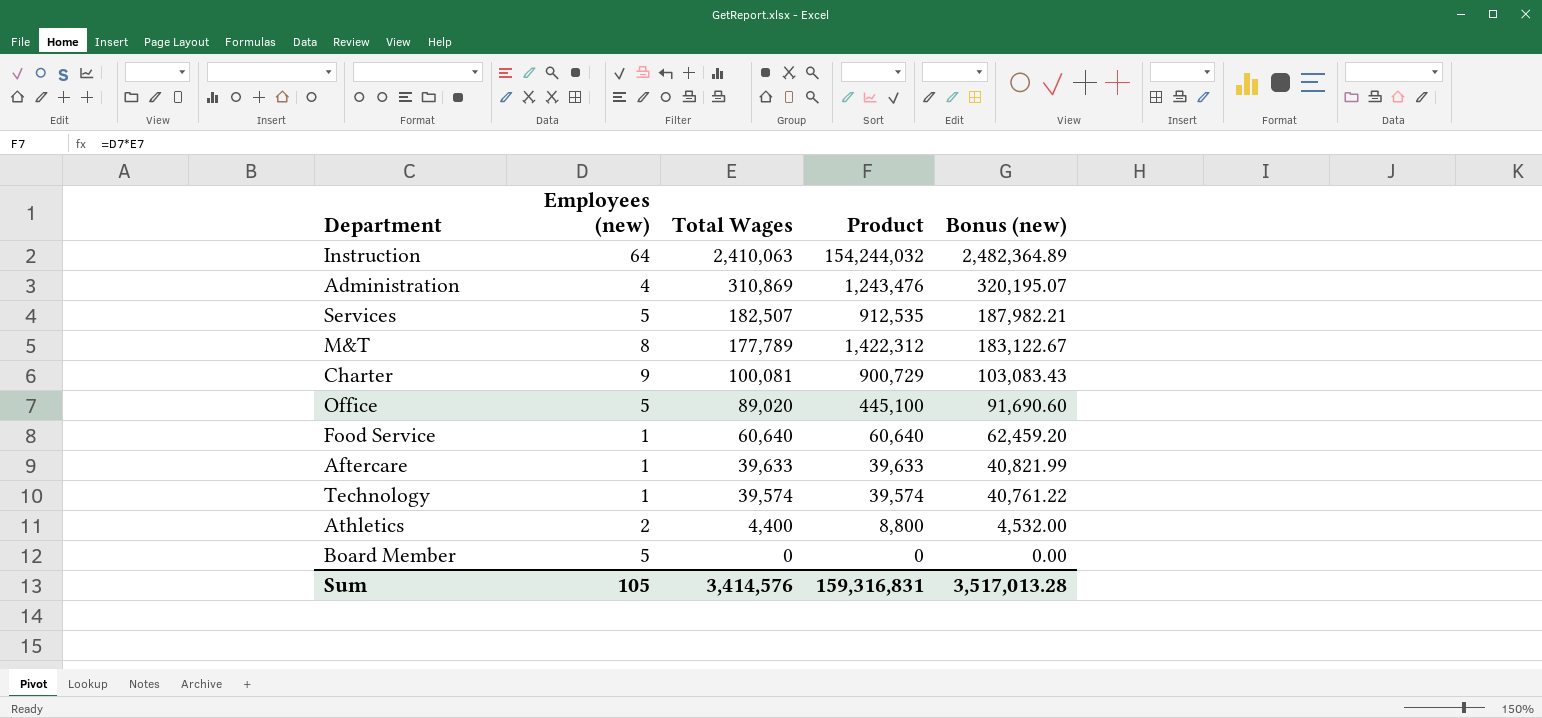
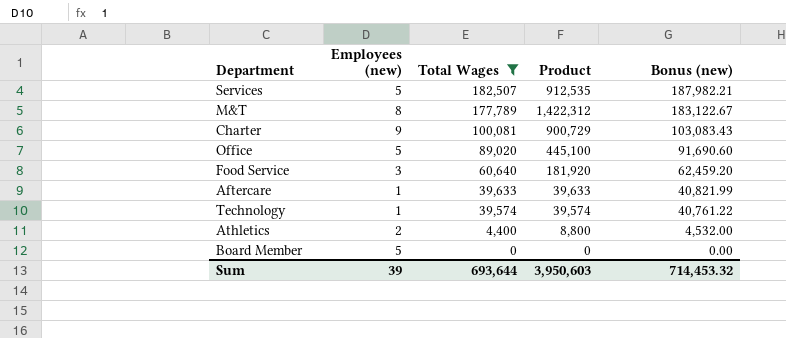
filter: none -> Total Wages <= 182,507
Food Service | Employees (new): 1 -> 3
Food Service | Product: 60,640 -> 181,920
Sum | Employees (new): 105 -> 39
Sum | Total Wages: 3,414,576 -> 693,644
Sum | Product: 159,316,831 -> 3,950,603
Sum | Bonus (new): 3,517,013.28 -> 714,453.32

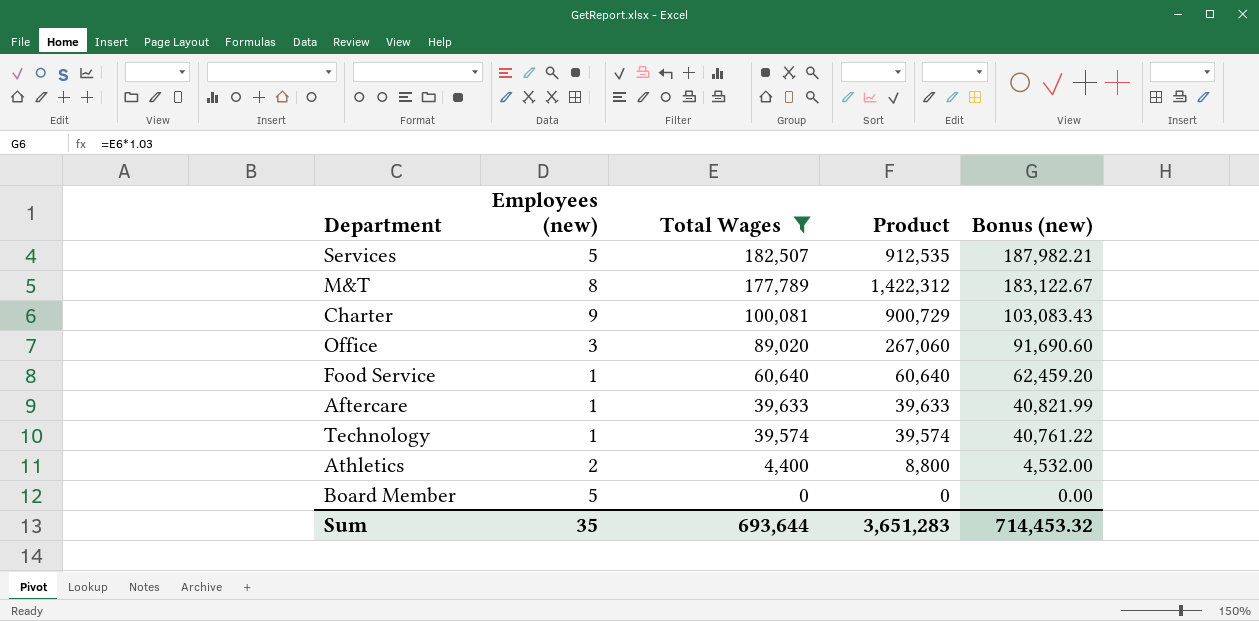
Office | Employees (new): 5 -> 3
Office | Product: 445,100 -> 267,060
Food Service | Employees (new): 3 -> 1
Food Service | Product: 181,920 -> 60,640
Sum | Employees (new): 39 -> 35
Sum | Product: 3,950,603 -> 3,651,283

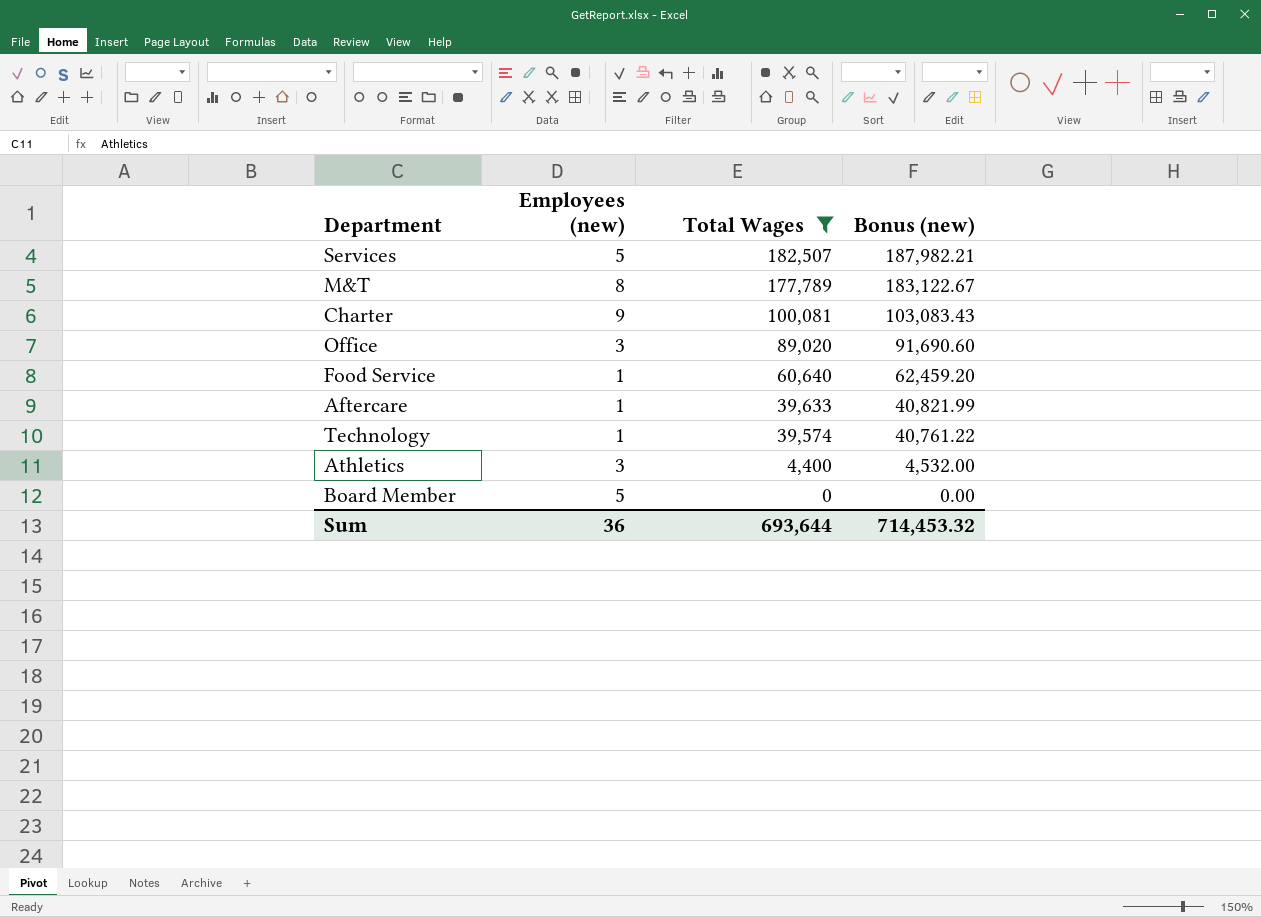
column Product | formula: [Employees (new)] * [Total Wages] -> none
Athletics | Employees (new): 2 -> 3
Sum | Employees (new): 35 -> 36

